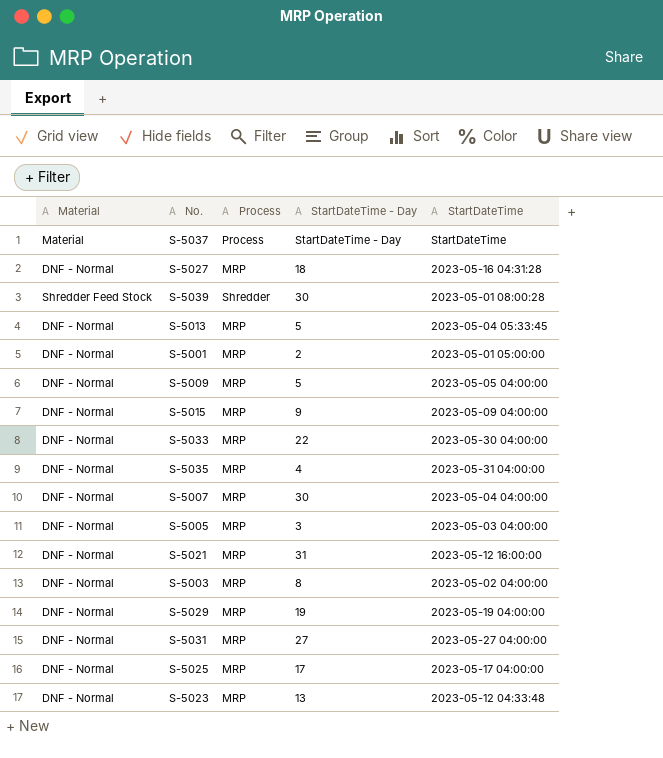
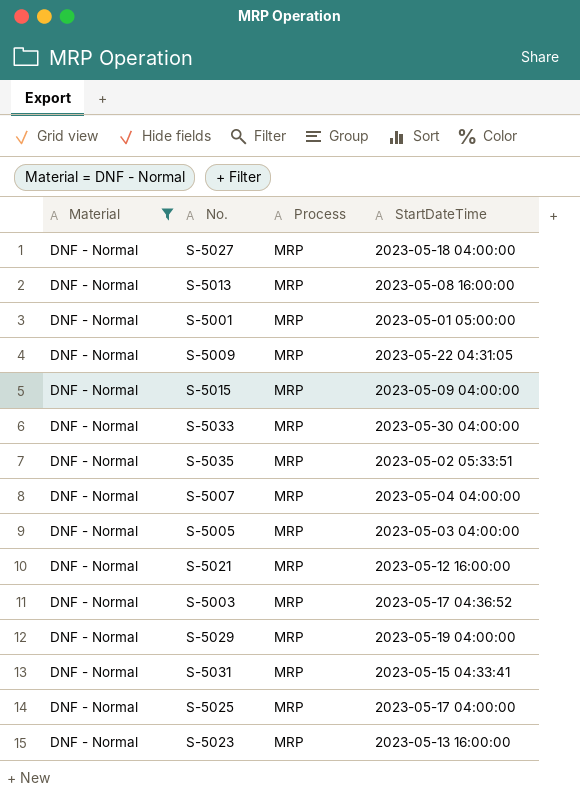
filter: none -> Material = DNF - Normal
column StartDateTime - Day | position: 4 -> none
S-5027 | StartDateTime: 2023-05-16 04:31:28 -> 2023-05-18 04:00:00
S-5013 | StartDateTime: 2023-05-04 05:33:45 -> 2023-05-08 16:00:00
S-5009 | StartDateTime: 2023-05-05 04:00:00 -> 2023-05-22 04:31:05
S-5035 | StartDateTime: 2023-05-31 04:00:00 -> 2023-05-02 05:33:51
S-5003 | StartDateTime: 2023-05-02 04:00:00 -> 2023-05-17 04:36:52
S-5031 | StartDateTime: 2023-05-27 04:00:00 -> 2023-05-15 04:33:41
S-5023 | StartDateTime: 2023-05-12 04:33:48 -> 2023-05-13 16:00:00

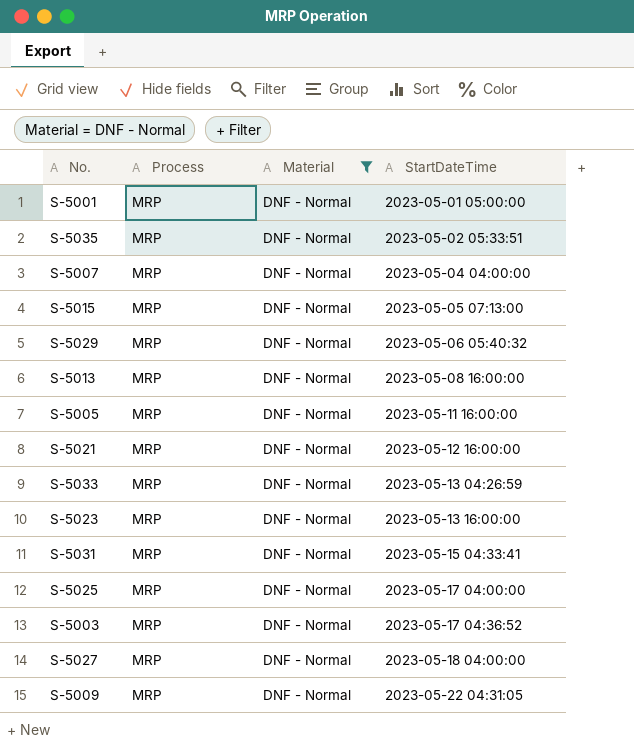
row order: none -> StartDateTime ascending
column Material | position: 1 -> 3
S-5015 | StartDateTime: 2023-05-09 04:00:00 -> 2023-05-05 07:13:00
S-5029 | StartDateTime: 2023-05-19 04:00:00 -> 2023-05-06 05:40:32
S-5005 | StartDateTime: 2023-05-03 04:00:00 -> 2023-05-11 16:00:00
S-5033 | StartDateTime: 2023-05-30 04:00:00 -> 2023-05-13 04:26:59

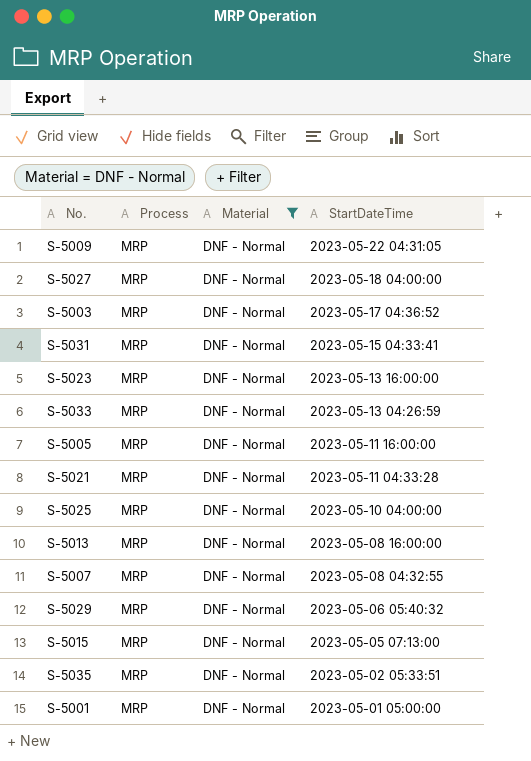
row order: StartDateTime ascending -> StartDateTime descending
S-5021 | StartDateTime: 2023-05-12 16:00:00 -> 2023-05-11 04:33:28
S-5025 | StartDateTime: 2023-05-17 04:00:00 -> 2023-05-10 04:00:00
S-5007 | StartDateTime: 2023-05-04 04:00:00 -> 2023-05-08 04:32:55

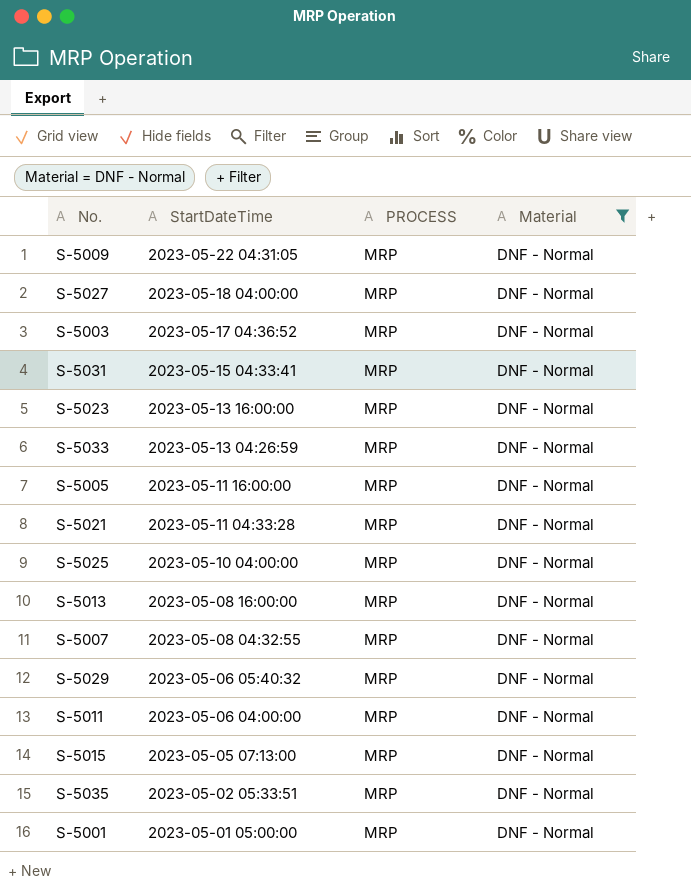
column StartDateTime | position: 4 -> 2
column name: Process -> PROCESS
row S-5011: none -> 2023-05-06 04:00:00 | MRP | DNF - Normal

